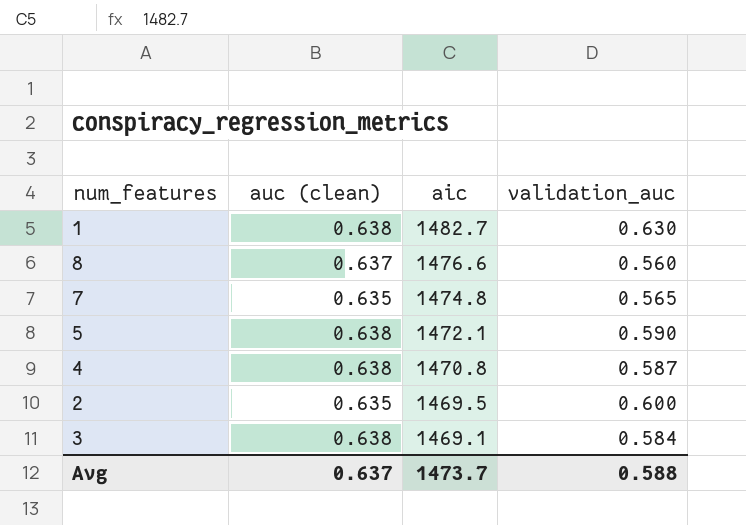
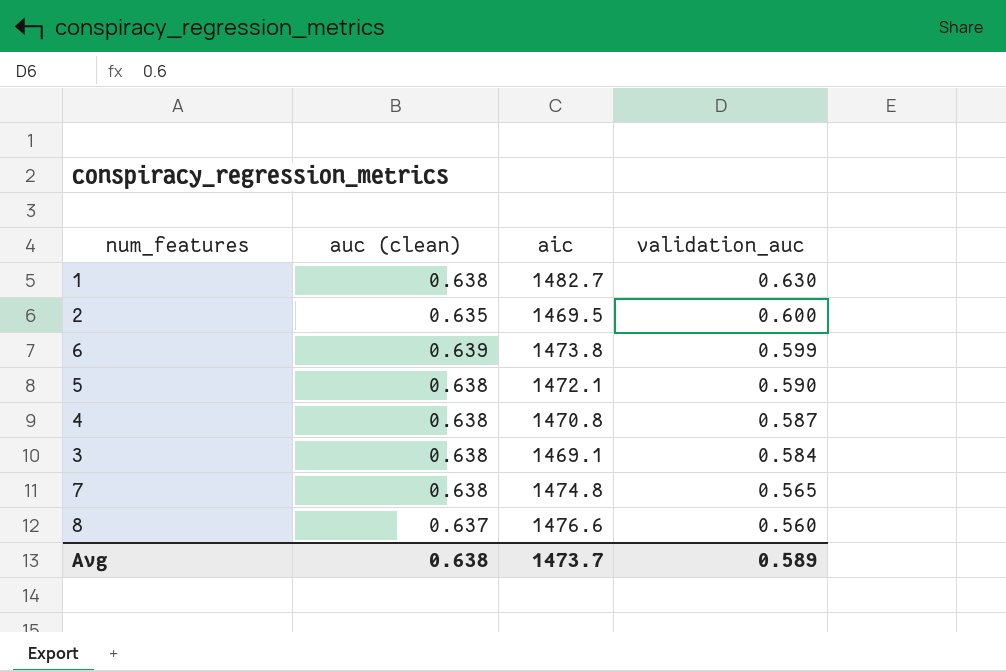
row order: aic descending -> validation_auc descending
row 6: none -> 0.639 | 1473.8 | 0.599
7 | auc (clean): 0.635 -> 0.638
Avg | auc (clean): 0.637 -> 0.638
Avg | validation_auc: 0.588 -> 0.589

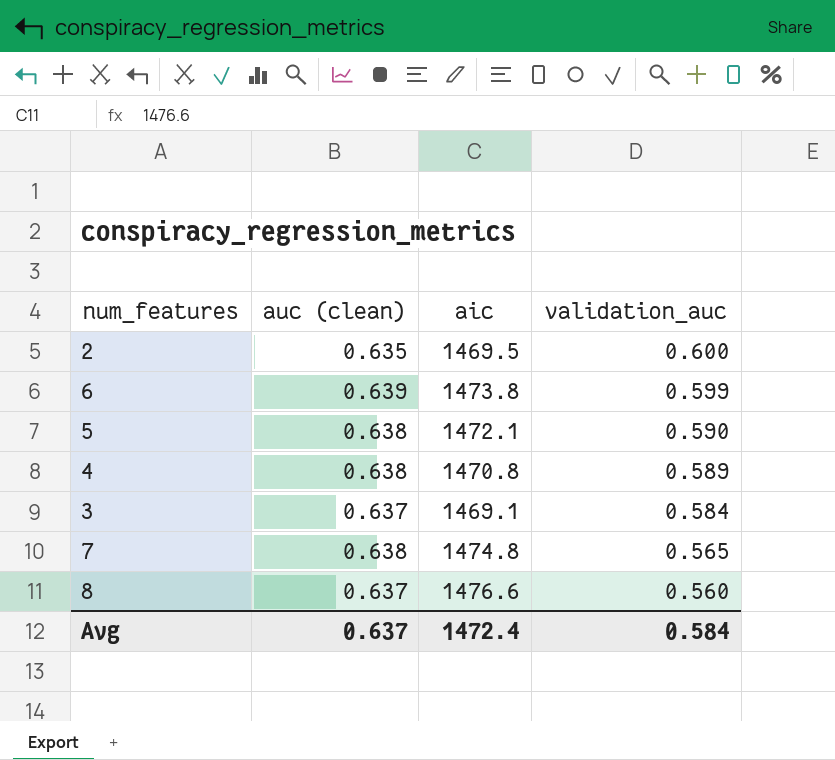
row 1: 0.638 | 1482.7 | 0.630 -> none
4 | validation_auc: 0.587 -> 0.589
3 | auc (clean): 0.638 -> 0.637
Avg | auc (clean): 0.638 -> 0.637
Avg | aic: 1473.7 -> 1472.4
Avg | validation_auc: 0.589 -> 0.584

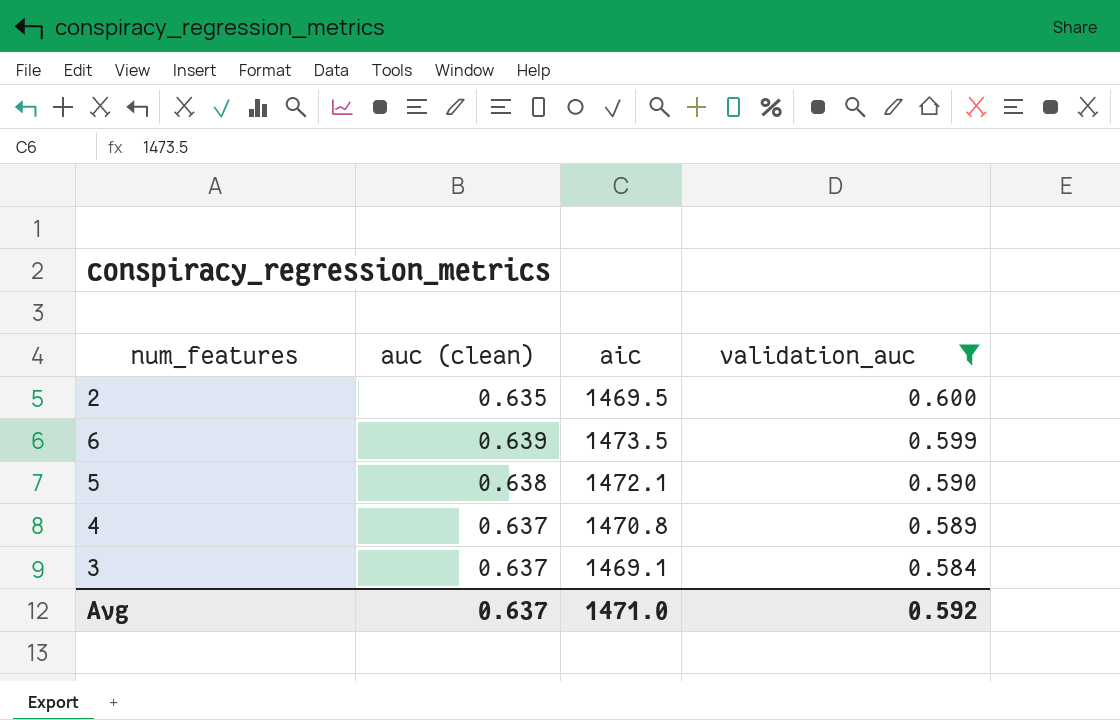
filter: none -> validation_auc >= 0.584
6 | aic: 1473.8 -> 1473.5
4 | auc (clean): 0.638 -> 0.637
Avg | aic: 1472.4 -> 1471.0
Avg | validation_auc: 0.584 -> 0.592

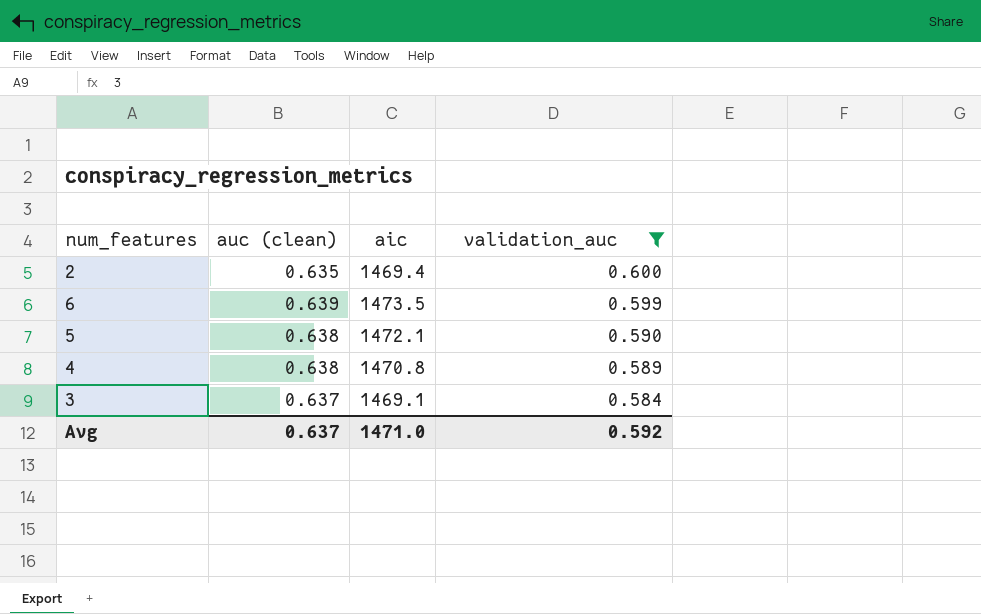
2 | aic: 1469.5 -> 1469.4
4 | auc (clean): 0.637 -> 0.638

